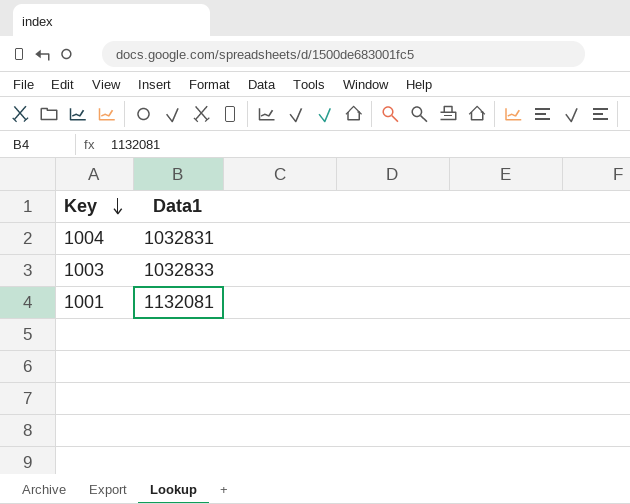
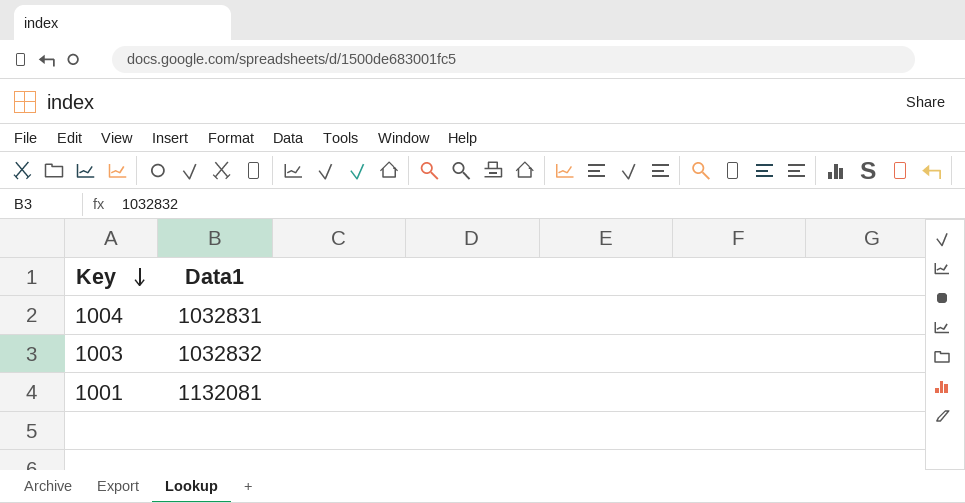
1003 | Data1: 1032833 -> 1032832

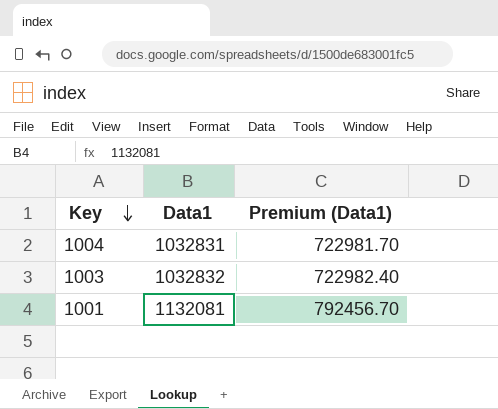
column Premium (Data1) | formula: none -> [Data1] * 0.7

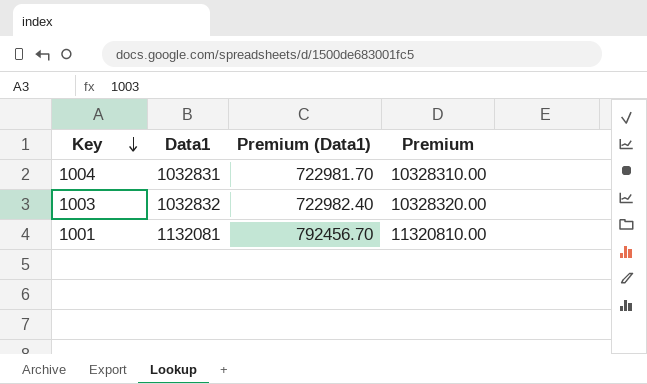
column Premium | formula: none -> [Data1] * 10

